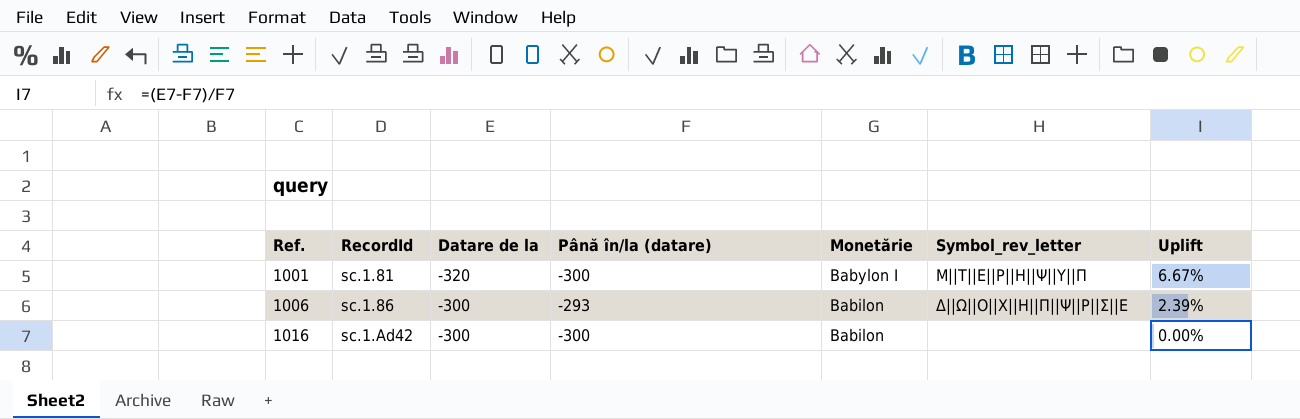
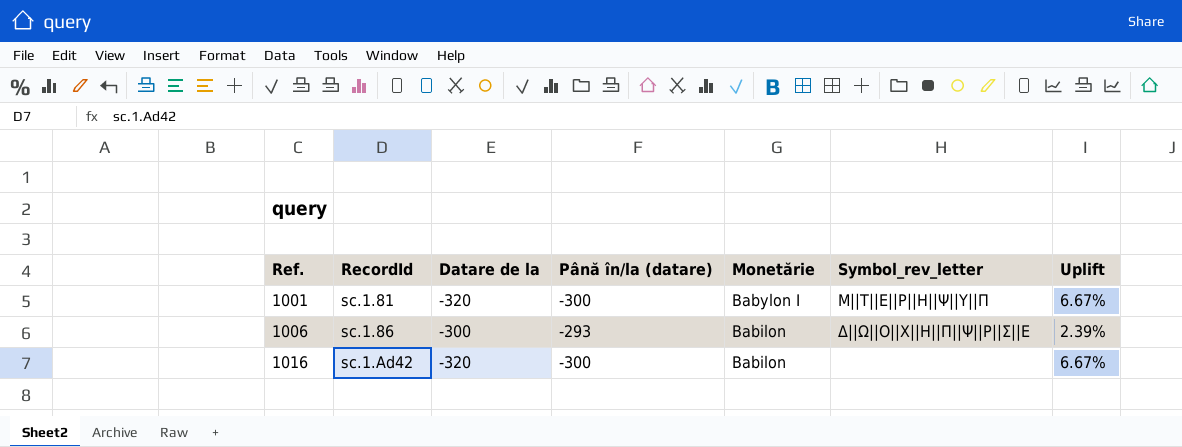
1016 | Datare de la: -300 -> -320
1016 | Uplift: 0.00% -> 6.67%

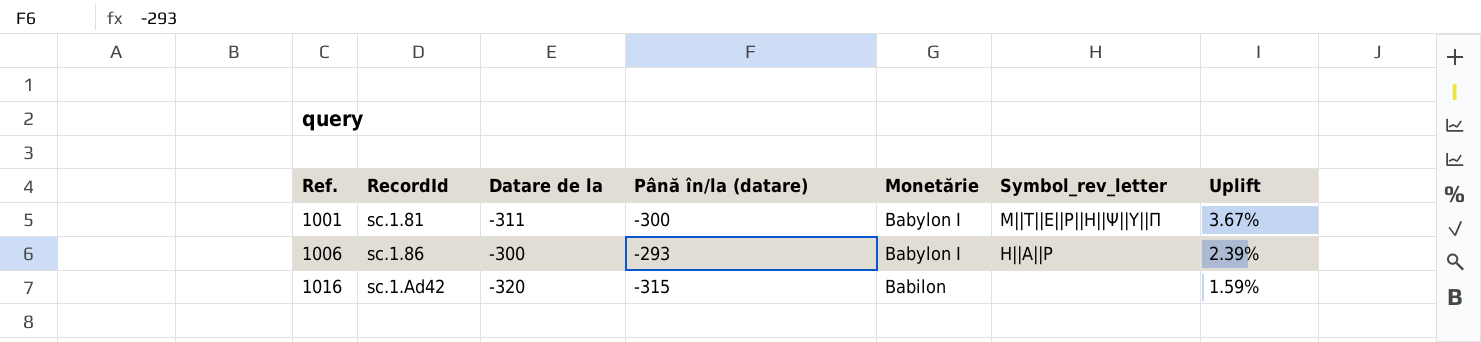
1001 | Datare de la: -320 -> -311
1001 | Uplift: 6.67% -> 3.67%
1006 | Monetărie: Babilon -> Babylon I
1006 | Symbol_rev_letter: Δ||Ω||Ο||Χ||Η||Π||Ψ||Ρ||Σ||Ε -> Η||Α||Ρ
1016 | Până în/la (datare): -300 -> -315
1016 | Uplift: 6.67% -> 1.59%

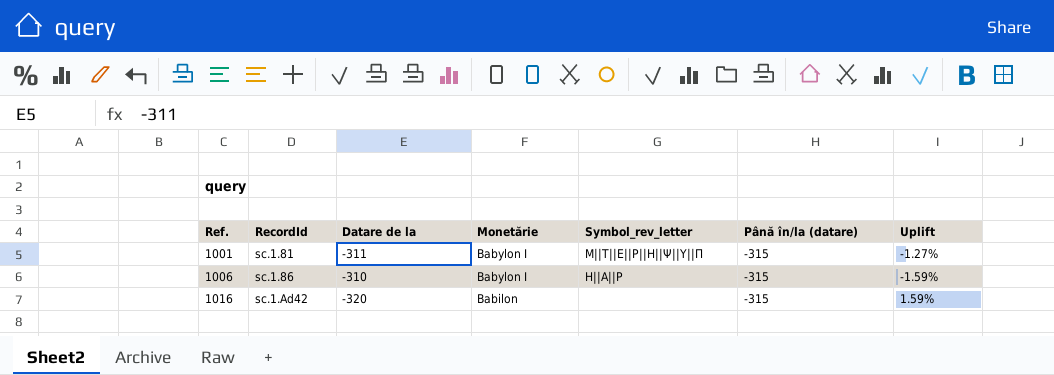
column Până în/la (datare) | position: 4 -> 6
1001 | Până în/la (datare): -300 -> -315
1001 | Uplift: 3.67% -> -1.27%
1006 | Datare de la: -300 -> -310
1006 | Până în/la (datare): -293 -> -315
1006 | Uplift: 2.39% -> -1.59%

